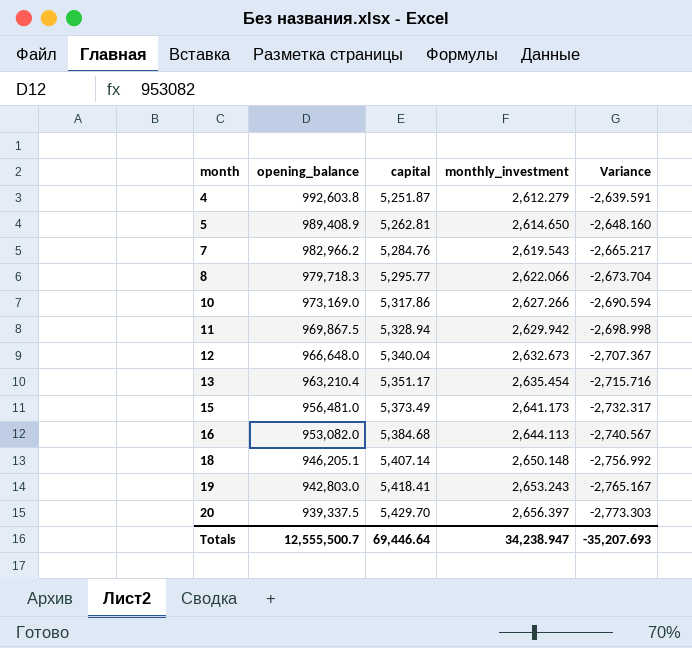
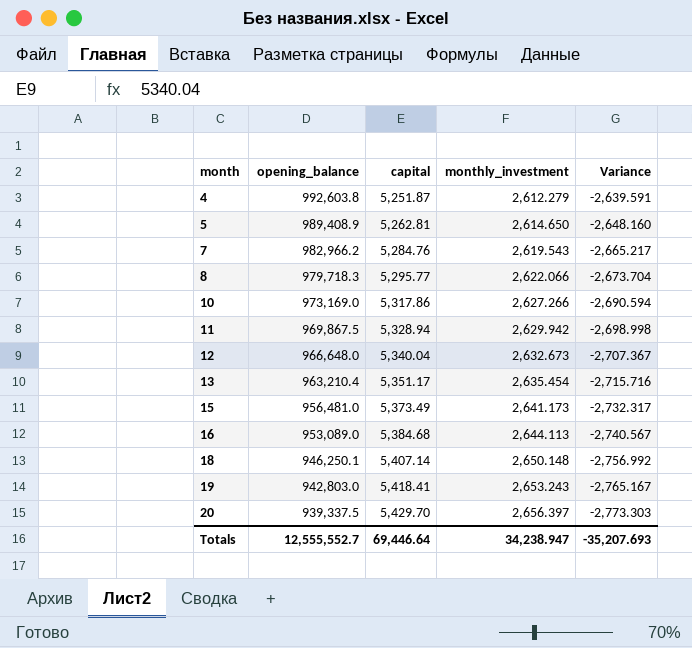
16 | opening_balance: 953,082.0 -> 953,089.0
18 | opening_balance: 946,205.1 -> 946,250.1
Totals | opening_balance: 12,555,500.7 -> 12,555,552.7

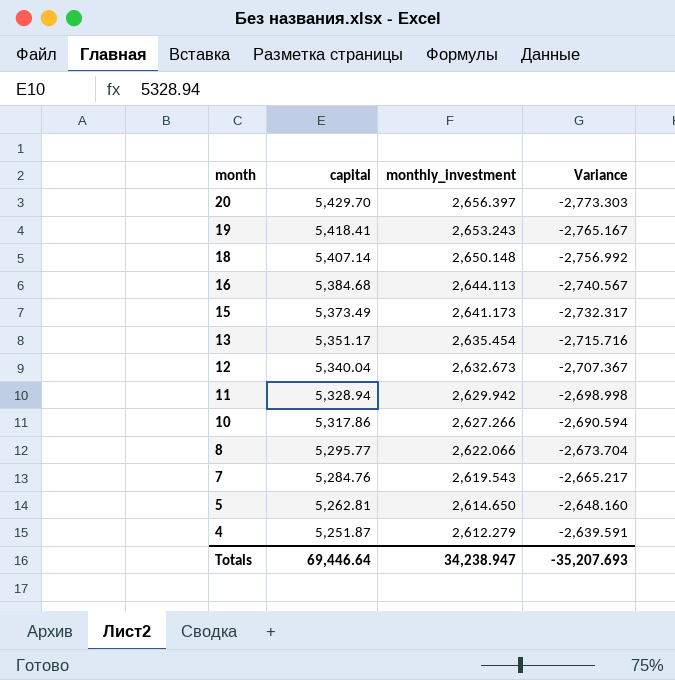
row order: month ascending -> month descending
column opening_balance | position: 2 -> none

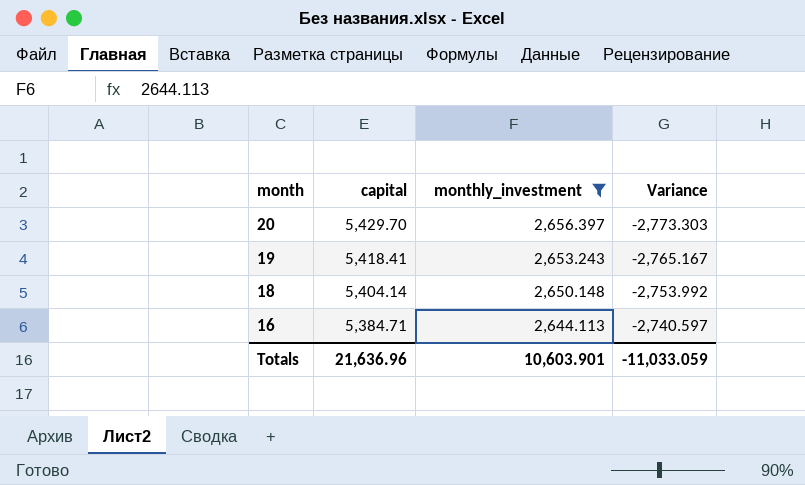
filter: none -> monthly_investment >= 2,644.113
18 | capital: 5,407.14 -> 5,404.14
18 | Variance: -2,756.992 -> -2,753.992
16 | capital: 5,384.68 -> 5,384.71
16 | Variance: -2,740.567 -> -2,740.597
Totals | capital: 69,446.64 -> 21,636.96
Totals | monthly_investment: 34,238.947 -> 10,603.901
Totals | Variance: -35,207.693 -> -11,033.059

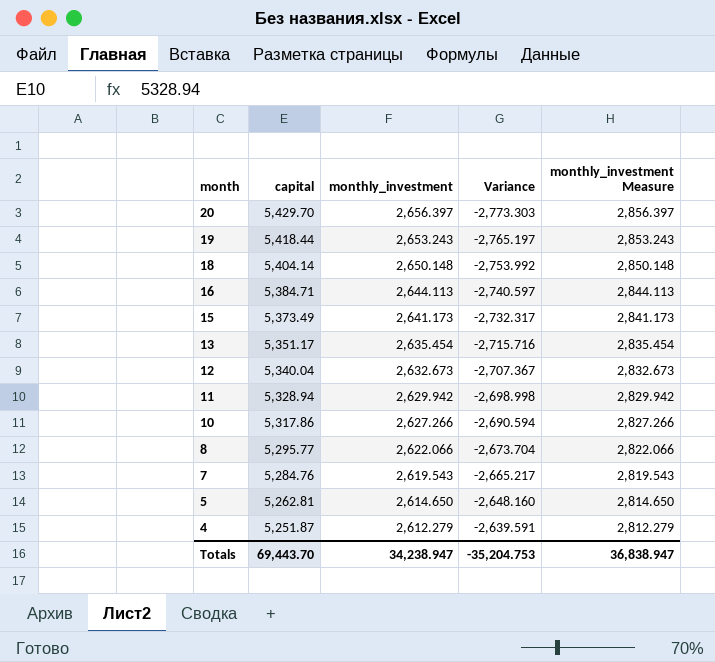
filter: monthly_investment >= 2,644.113 -> none
column monthly_investment Measure | formula: none -> [monthly_investment] + 200
19 | capital: 5,418.41 -> 5,418.44
19 | Variance: -2,765.167 -> -2,765.197
Totals | capital: 21,636.96 -> 69,443.70
Totals | monthly_investment: 10,603.901 -> 34,238.947
Totals | Variance: -11,033.059 -> -35,204.753

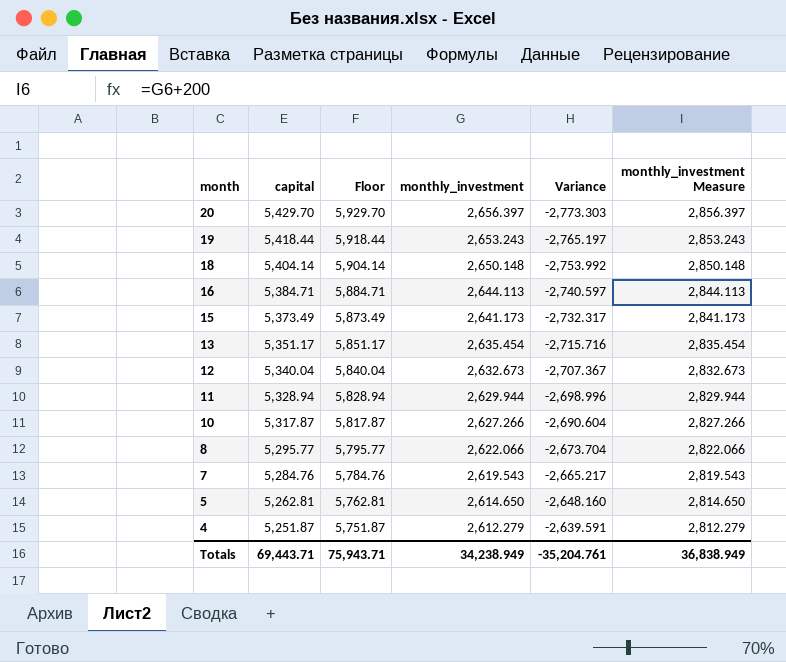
column Floor | formula: none -> [capital] + 500
11 | monthly_investment: 2,629.942 -> 2,629.944
11 | Variance: -2,698.998 -> -2,698.996
11 | monthly_investment Measure: 2,829.942 -> 2,829.944
10 | capital: 5,317.86 -> 5,317.87
10 | Variance: -2,690.594 -> -2,690.604
Totals | capital: 69,443.70 -> 69,443.71
Totals | monthly_investment: 34,238.947 -> 34,238.949
Totals | Variance: -35,204.753 -> -35,204.761
Totals | monthly_investment Measure: 36,838.947 -> 36,838.949

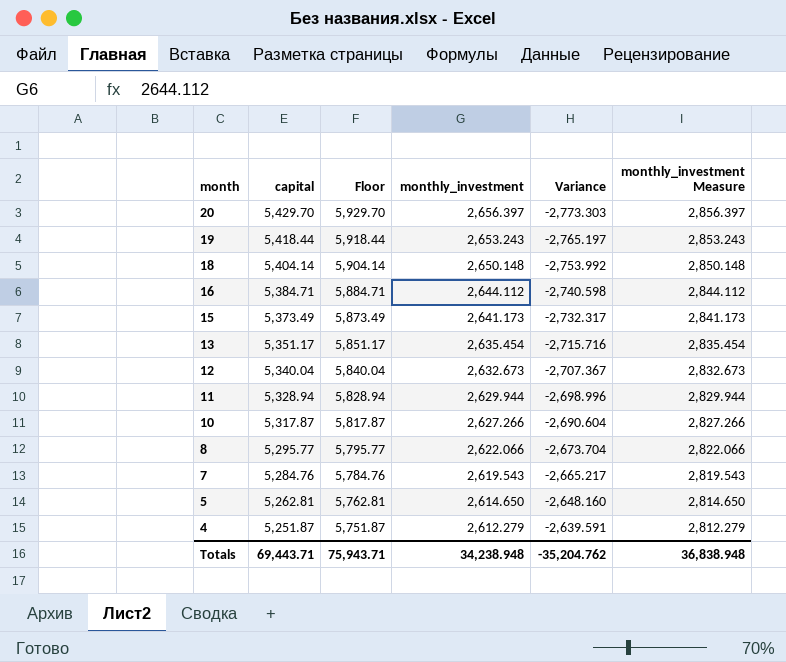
16 | monthly_investment: 2,644.113 -> 2,644.112
16 | Variance: -2,740.597 -> -2,740.598
16 | monthly_investment Measure: 2,844.113 -> 2,844.112
Totals | monthly_investment: 34,238.949 -> 34,238.948
Totals | Variance: -35,204.761 -> -35,204.762
Totals | monthly_investment Measure: 36,838.949 -> 36,838.948

